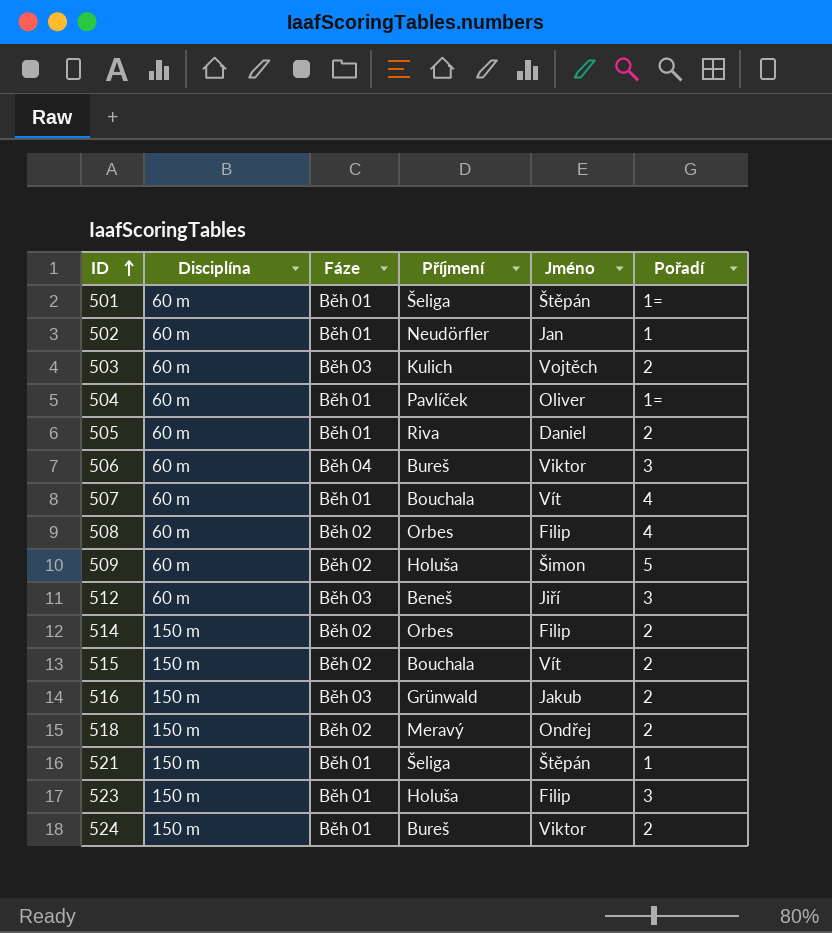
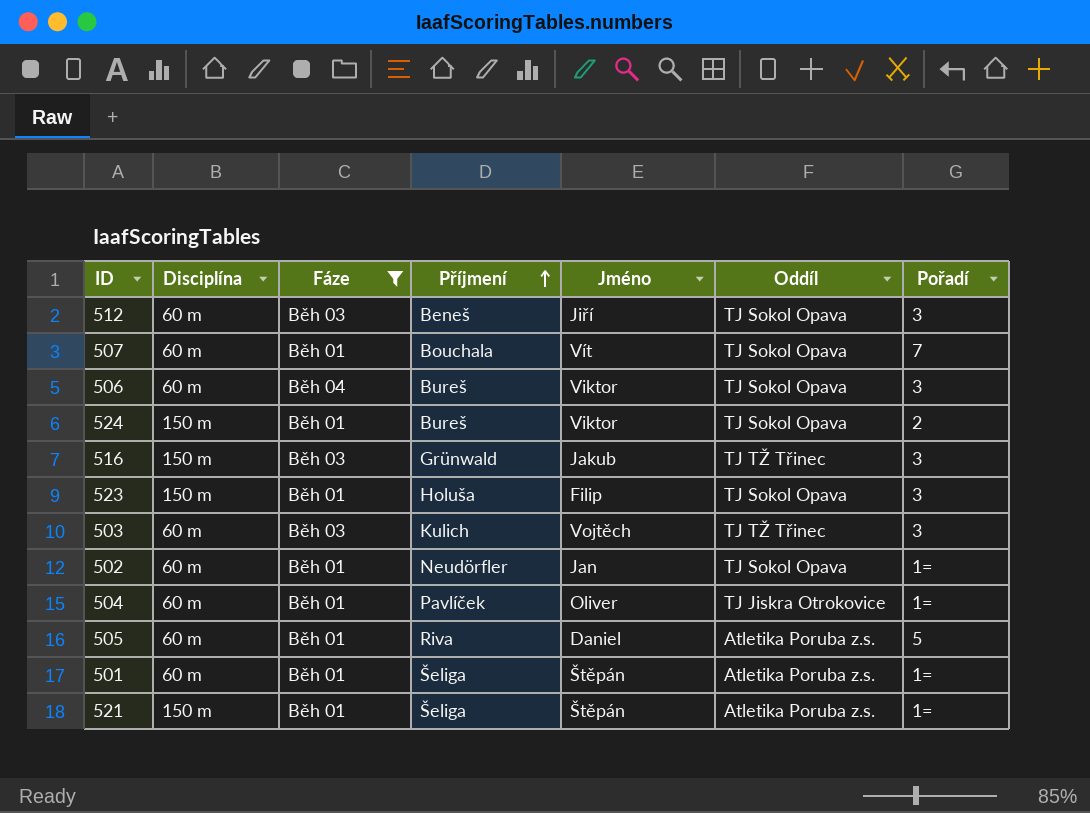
filter: none -> Fáze != Běh 02
row order: ID ascending -> Příjmení ascending
column Oddíl | position: none -> 6
507 | Pořadí: 4 -> 7
516 | Pořadí: 2 -> 3
503 | Pořadí: 2 -> 3
502 | Pořadí: 1 -> 1=
505 | Pořadí: 2 -> 5
521 | Pořadí: 1 -> 1=

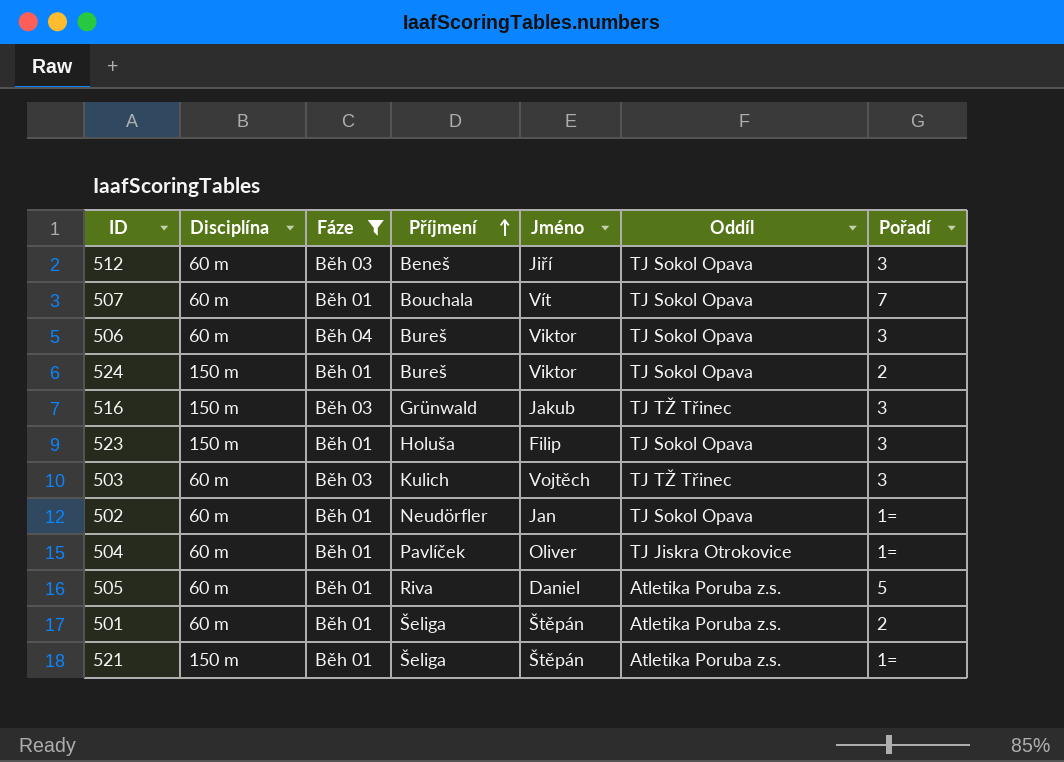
501 | Pořadí: 1= -> 2

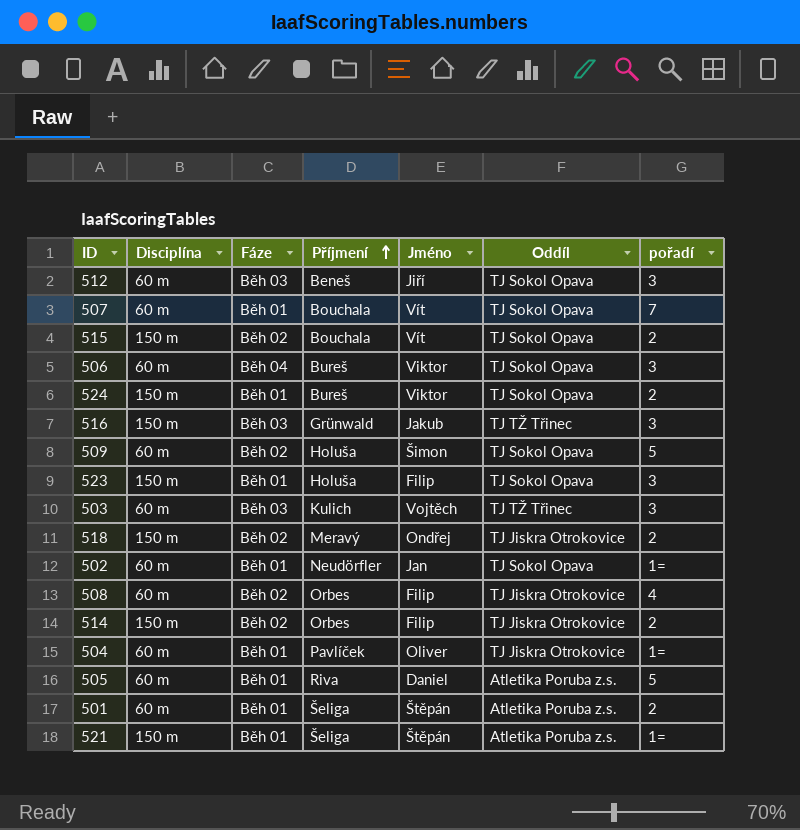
filter: Fáze != Běh 02 -> none
column name: Pořadí -> pořadí

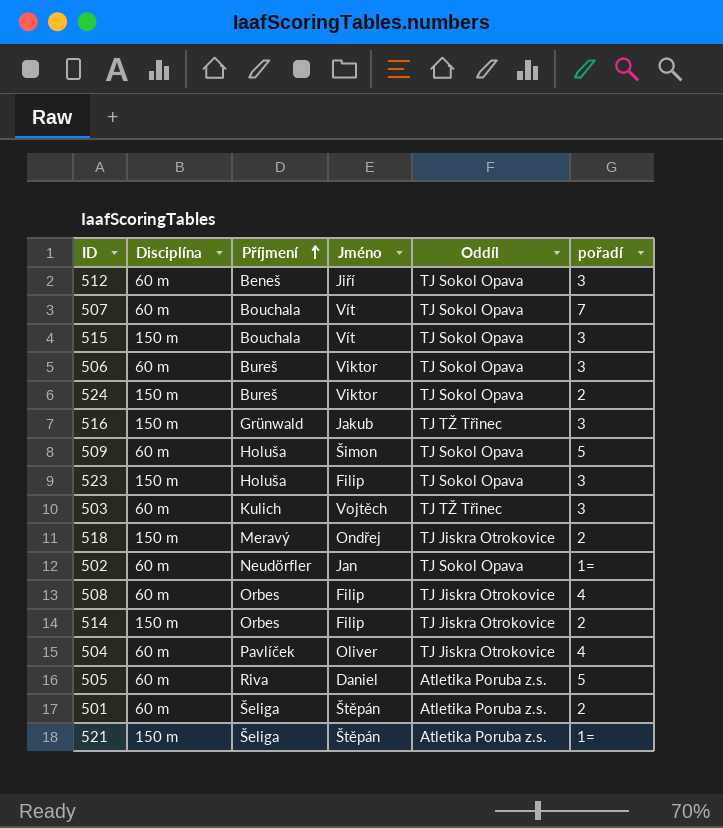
column Fáze | position: 3 -> none
515 | pořadí: 2 -> 3
504 | pořadí: 1= -> 4

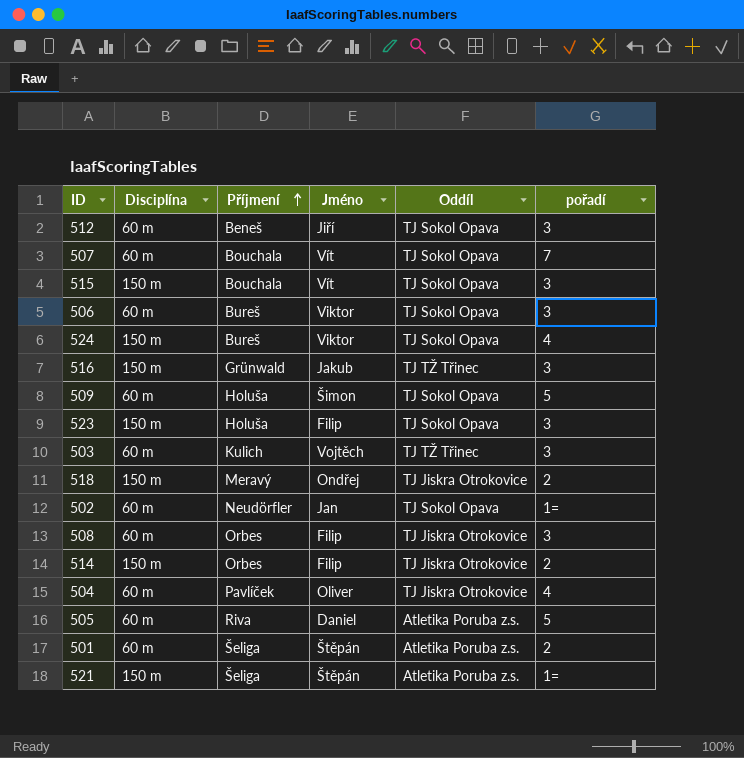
524 | pořadí: 2 -> 4
508 | pořadí: 4 -> 3

